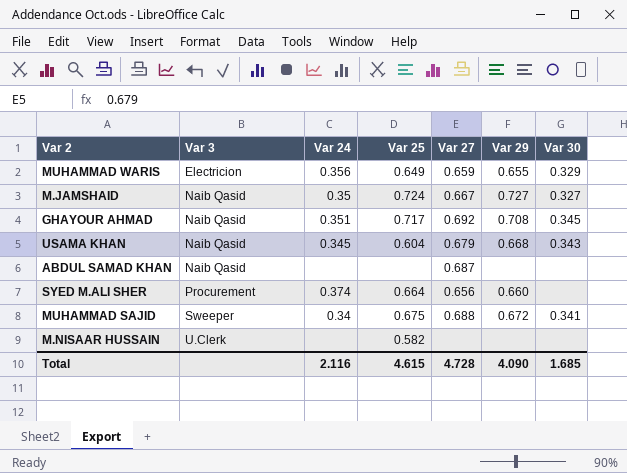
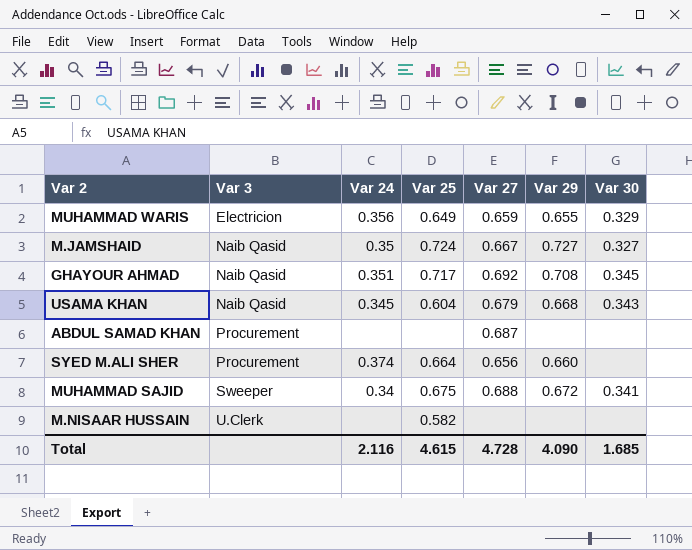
ABDUL SAMAD KHAN | Var 3: Naib Qasid -> Procurement

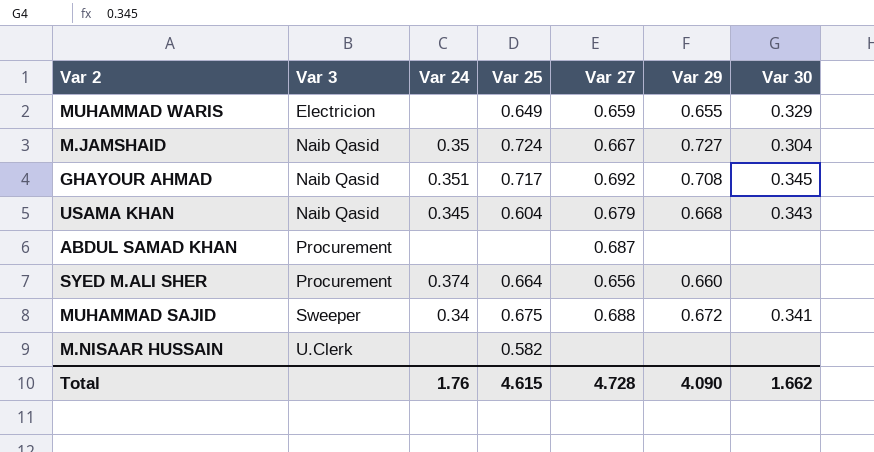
MUHAMMAD WARIS | Var 24: 0.356 -> none
M.JAMSHAID | Var 30: 0.327 -> 0.304
Total | Var 24: 2.116 -> 1.76
Total | Var 30: 1.685 -> 1.662

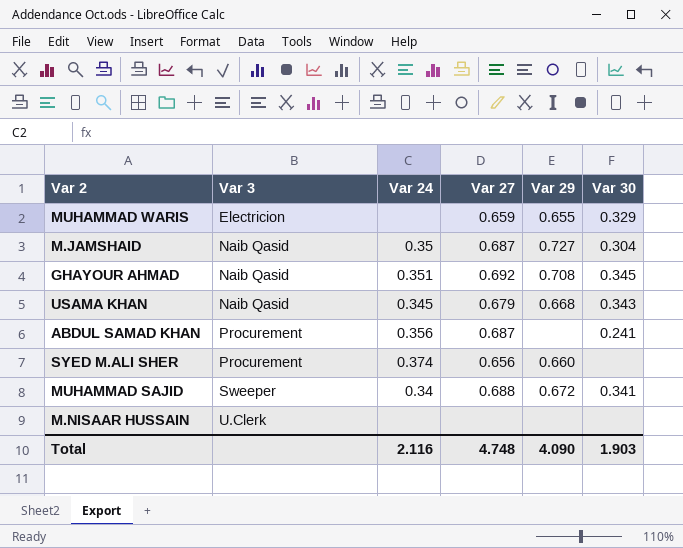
column Var 25 | position: 4 -> none
M.JAMSHAID | Var 27: 0.667 -> 0.687
ABDUL SAMAD KHAN | Var 24: none -> 0.356
ABDUL SAMAD KHAN | Var 30: none -> 0.241
Total | Var 24: 1.76 -> 2.116
Total | Var 27: 4.728 -> 4.748
Total | Var 30: 1.662 -> 1.903

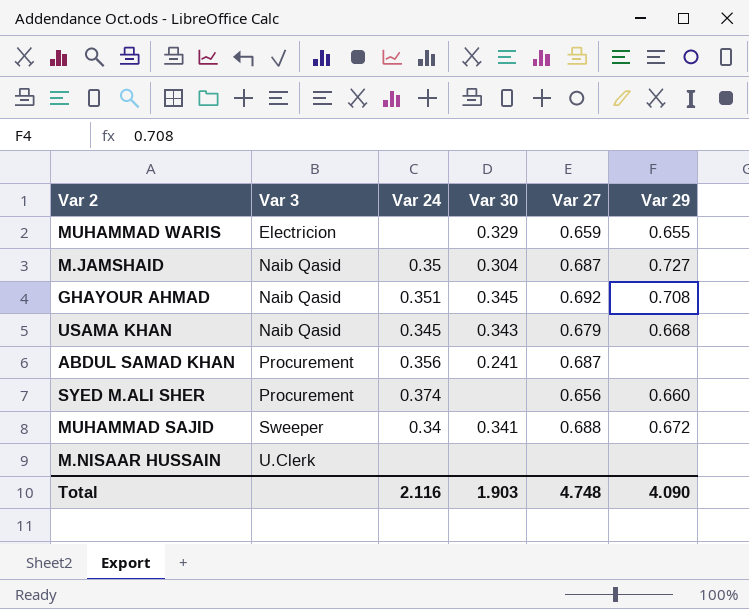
column Var 30 | position: 6 -> 4

